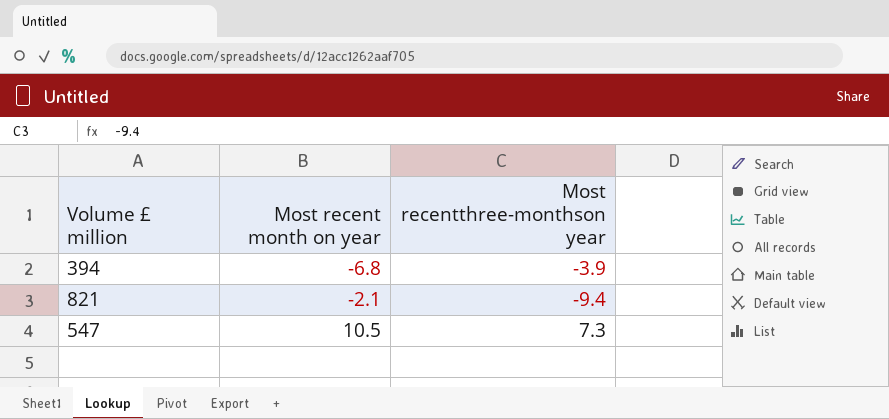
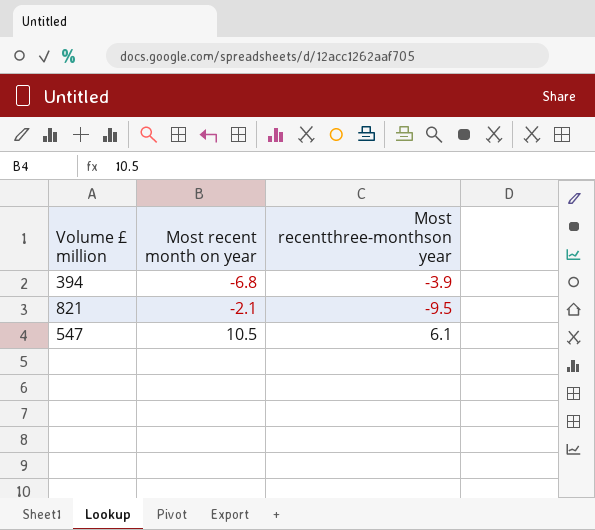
821 | Most recentthree-monthson year: -9.4 -> -9.5
547 | Most recentthree-monthson year: 7.3 -> 6.1

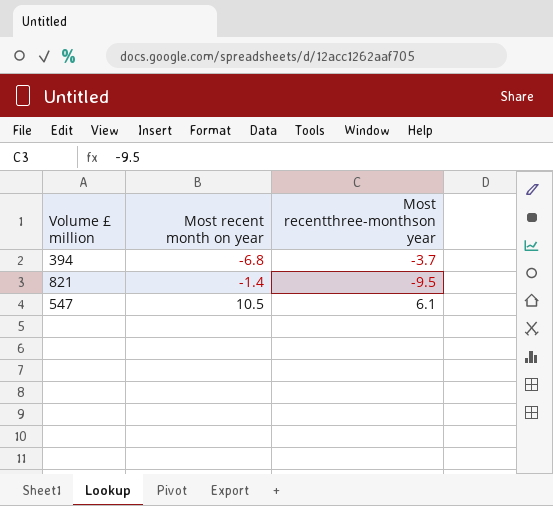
394 | Most recentthree-monthson year: -3.9 -> -3.7
821 | Most recent month on year: -2.1 -> -1.4

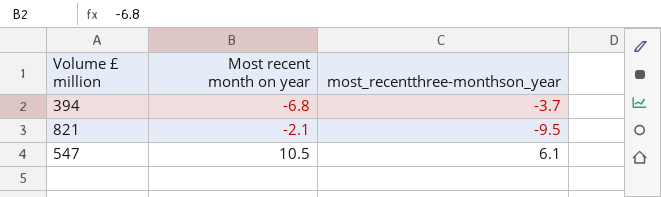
column name: Most recentthree-monthson year -> most_recentthree-monthson_year
821 | Most recent month on year: -1.4 -> -2.1

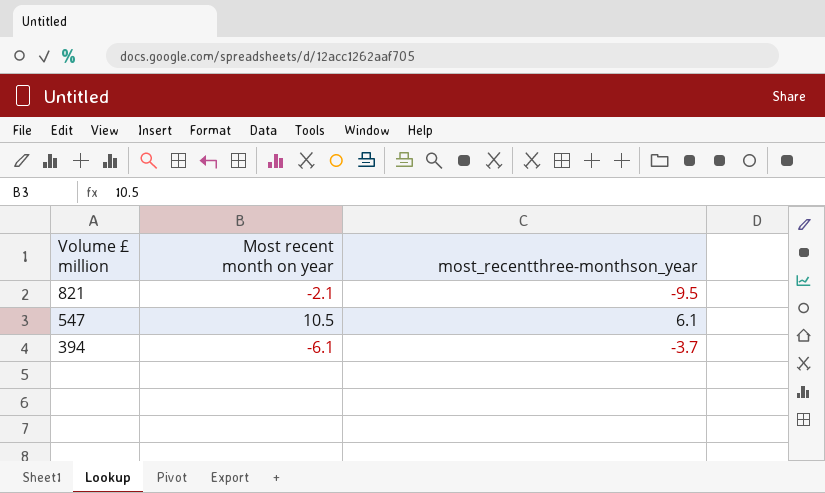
row order: Most recent month on year ascending -> Volume £ million descending
394 | Most recent month on year: -6.8 -> -6.1

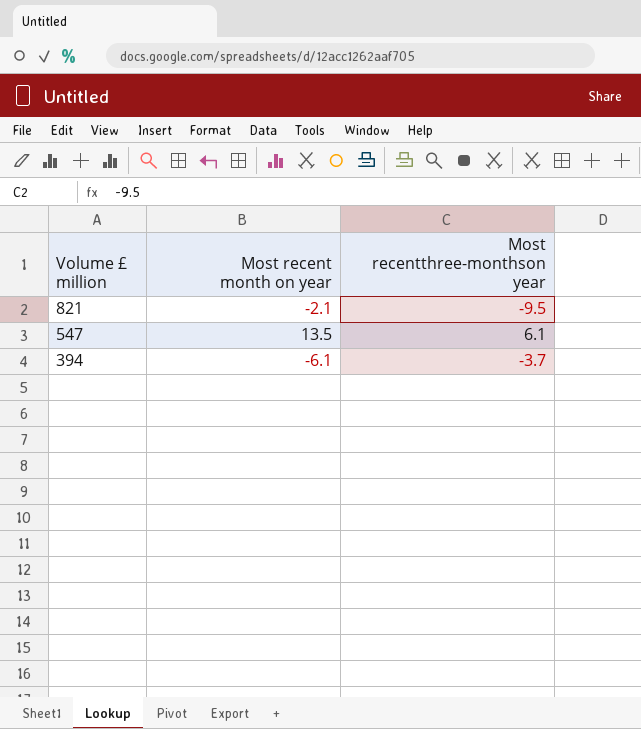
column name: most_recentthree-monthson_year -> Most recentthree-monthson year
547 | Most recent month on year: 10.5 -> 13.5

